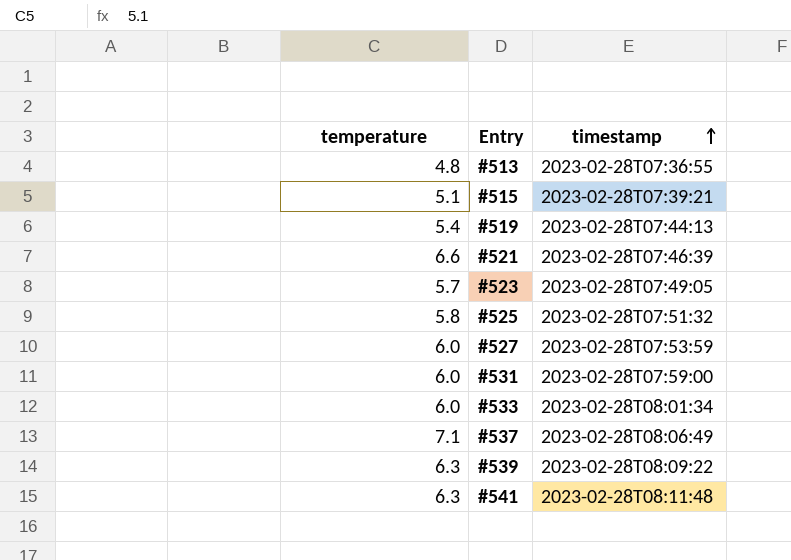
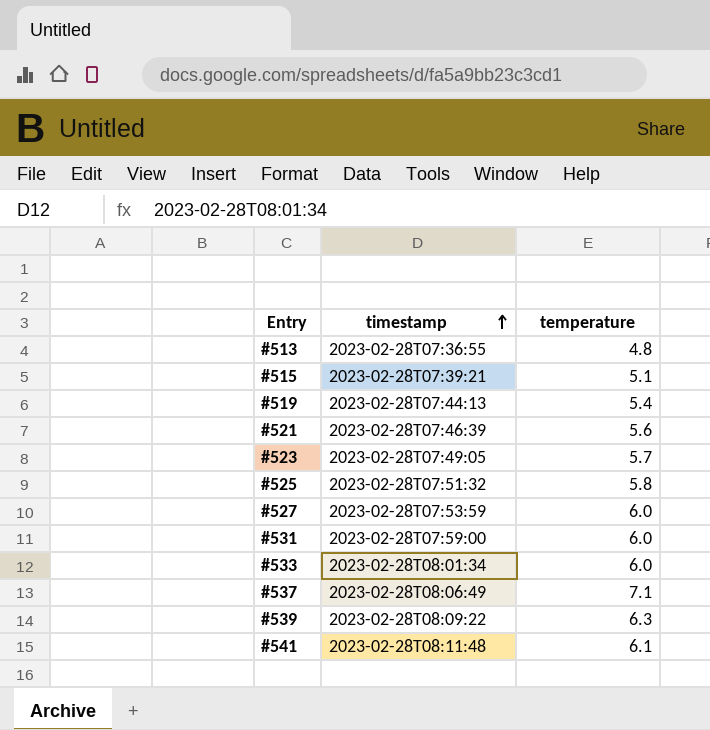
column temperature | position: 1 -> 3
#521 | temperature: 6.6 -> 5.6
#541 | temperature: 6.3 -> 6.1

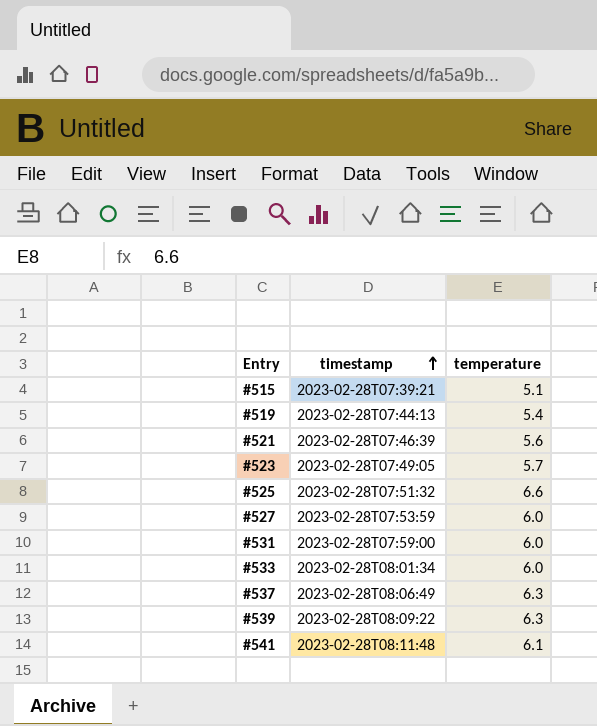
row #513: 2023-02-28T07:36:55 | 4.8 -> none
#525 | temperature: 5.8 -> 6.6
#537 | temperature: 7.1 -> 6.3

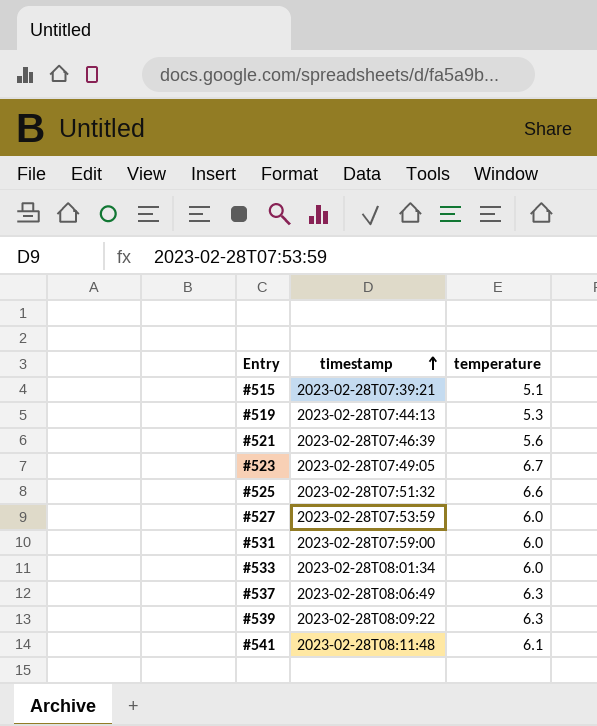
#519 | temperature: 5.4 -> 5.3
#523 | temperature: 5.7 -> 6.7

